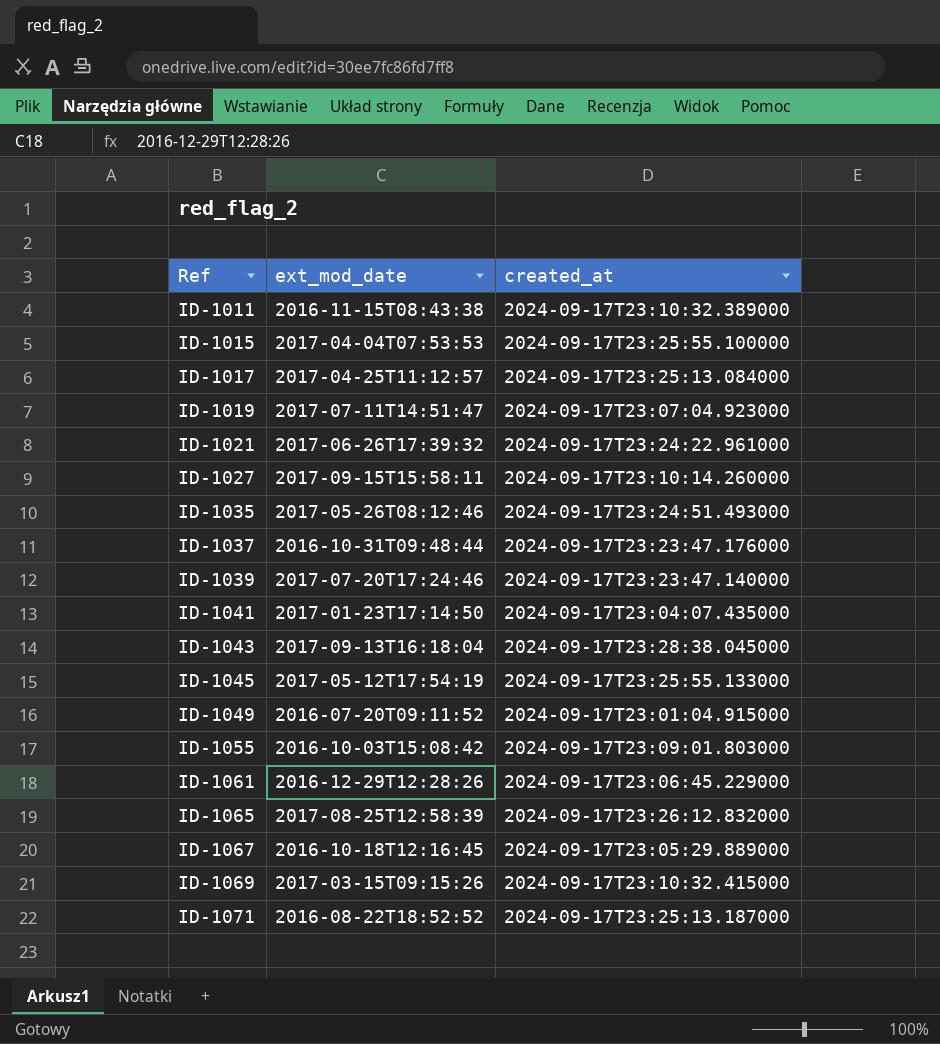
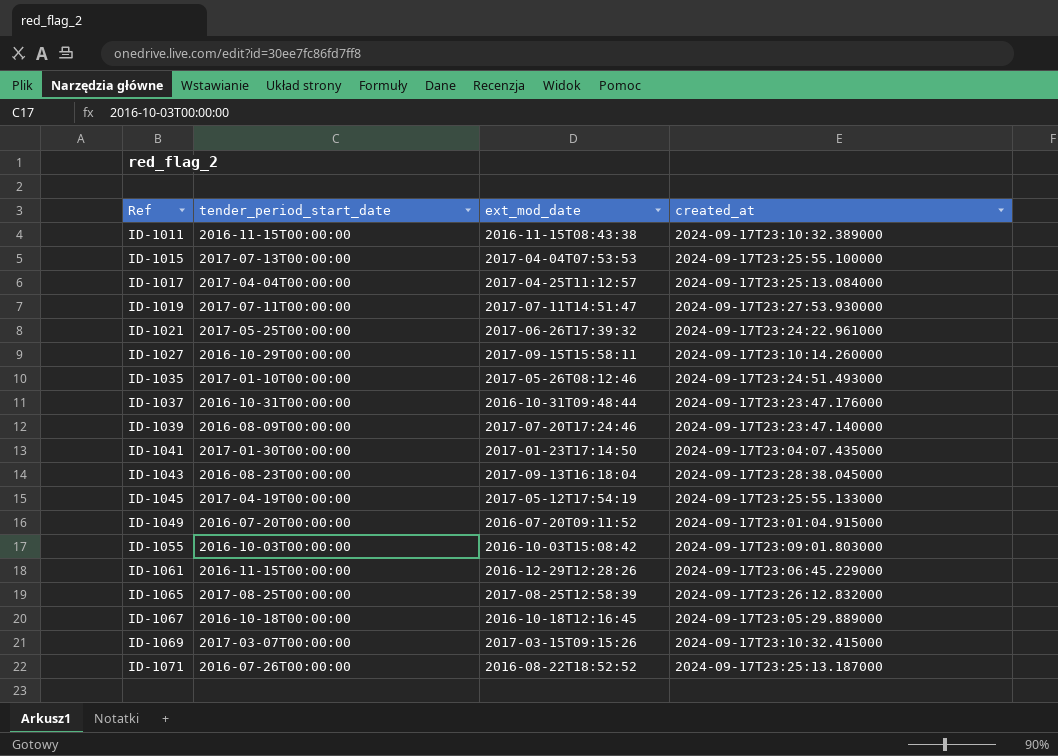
column tender_period_start_date | position: none -> 2
ID-1019 | created_at: 2024-09-17T23:07:04.923000 -> 2024-09-17T23:27:53.930000

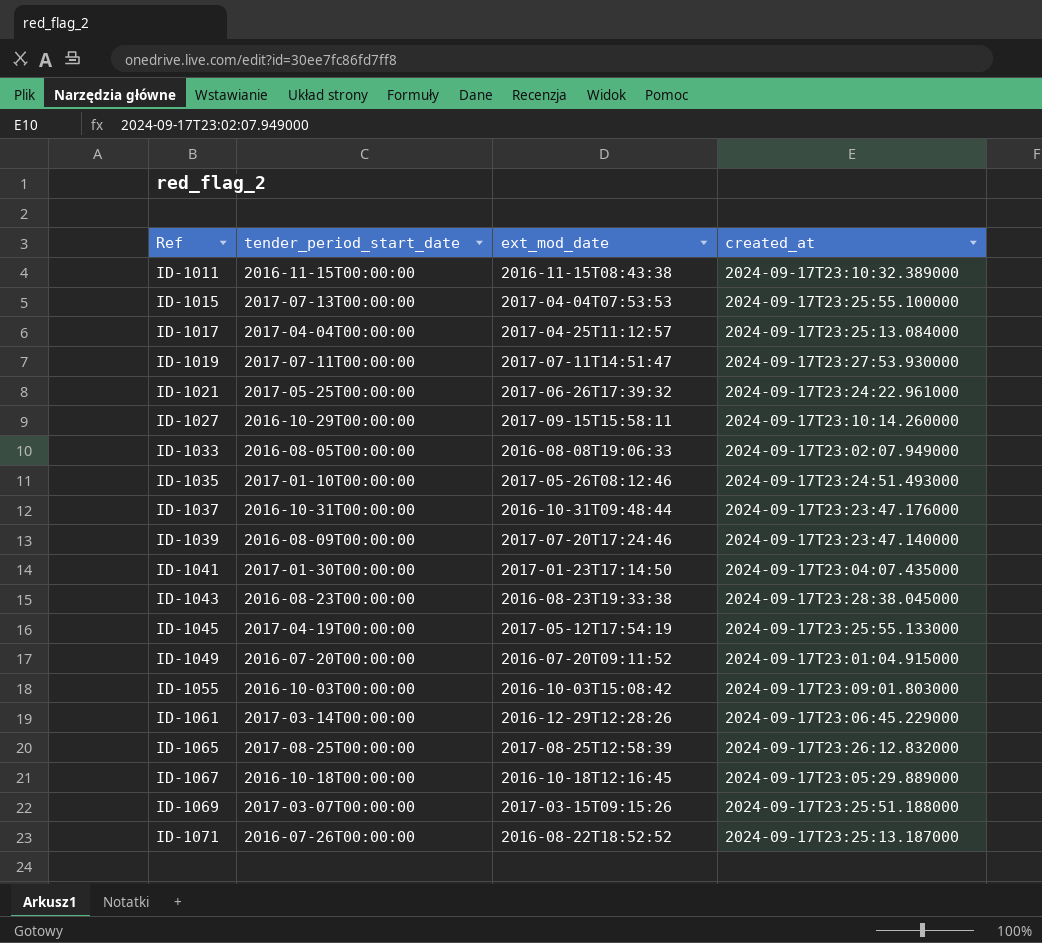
row ID-1033: none -> 2016-08-05T00:00:00 | 2016-08-08T19:06:33 | 2024-09-17T23:02:07.949000
ID-1043 | ext_mod_date: 2017-09-13T16:18:04 -> 2016-08-23T19:33:38
ID-1061 | tender_period_start_date: 2016-11-15T00:00:00 -> 2017-03-14T00:00:00
ID-1069 | created_at: 2024-09-17T23:10:32.415000 -> 2024-09-17T23:25:51.188000

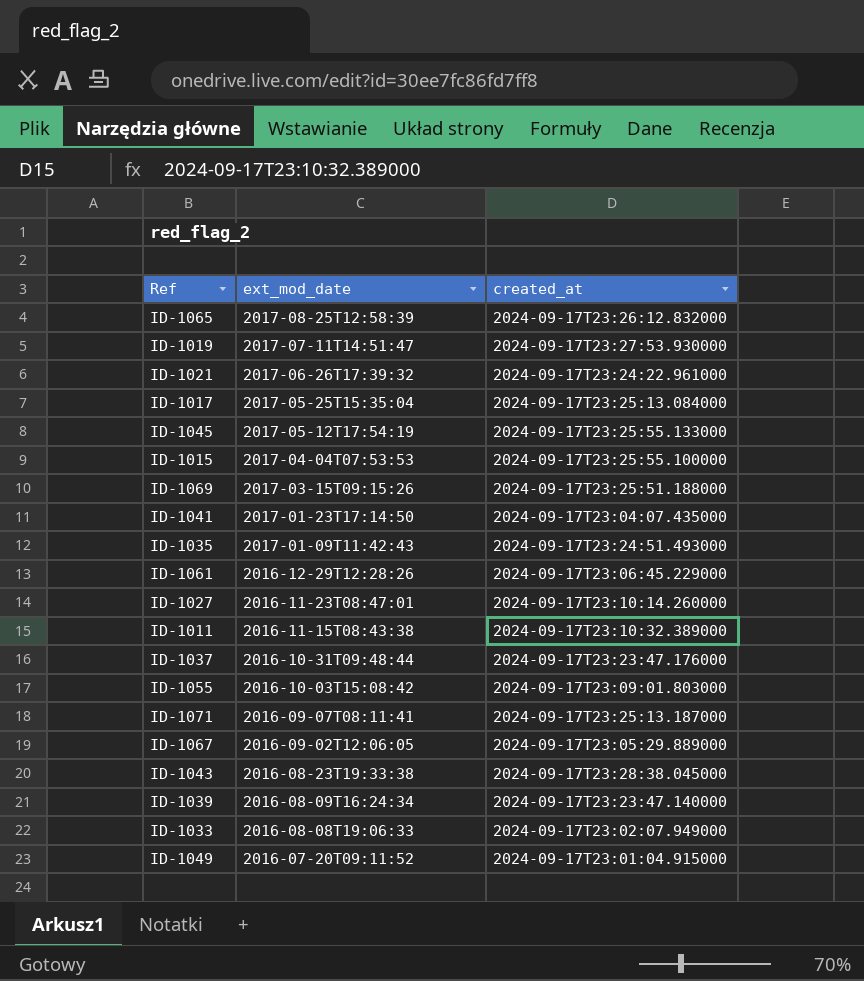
row order: Ref ascending -> ext_mod_date descending
column tender_period_start_date | position: 2 -> none
ID-1017 | ext_mod_date: 2017-04-25T11:12:57 -> 2017-05-25T15:35:04
ID-1035 | ext_mod_date: 2017-05-26T08:12:46 -> 2017-01-09T11:42:43
ID-1027 | ext_mod_date: 2017-09-15T15:58:11 -> 2016-11-23T08:47:01
ID-1071 | ext_mod_date: 2016-08-22T18:52:52 -> 2016-09-07T08:11:41
ID-1067 | ext_mod_date: 2016-10-18T12:16:45 -> 2016-09-02T12:06:05
ID-1039 | ext_mod_date: 2017-07-20T17:24:46 -> 2016-08-09T16:24:34

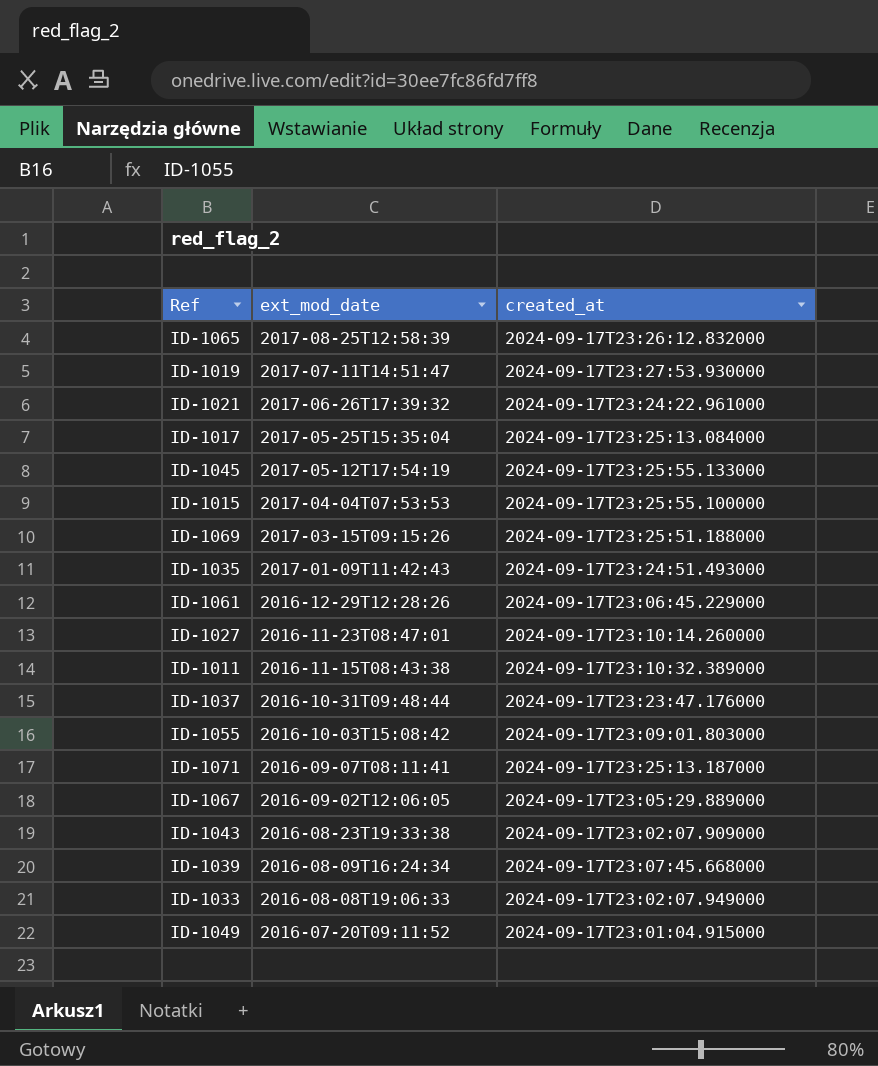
row ID-1041: 2017-01-23T17:14:50 | 2024-09-17T23:04:07.435000 -> none
ID-1043 | created_at: 2024-09-17T23:28:38.045000 -> 2024-09-17T23:02:07.909000
ID-1039 | created_at: 2024-09-17T23:23:47.140000 -> 2024-09-17T23:07:45.668000

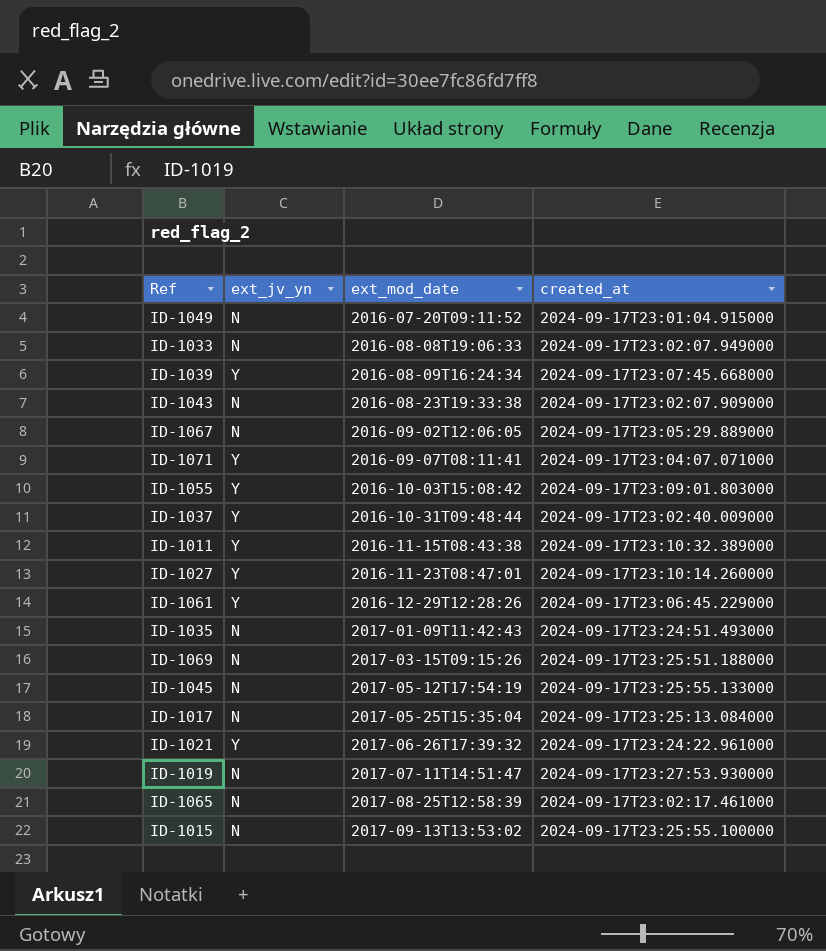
row order: ext_mod_date descending -> ext_mod_date ascending
column ext_jv_yn | position: none -> 2
ID-1071 | created_at: 2024-09-17T23:25:13.187000 -> 2024-09-17T23:04:07.071000
ID-1037 | created_at: 2024-09-17T23:23:47.176000 -> 2024-09-17T23:02:40.009000
ID-1065 | created_at: 2024-09-17T23:26:12.832000 -> 2024-09-17T23:02:17.461000
ID-1015 | ext_mod_date: 2017-04-04T07:53:53 -> 2017-09-13T13:53:02

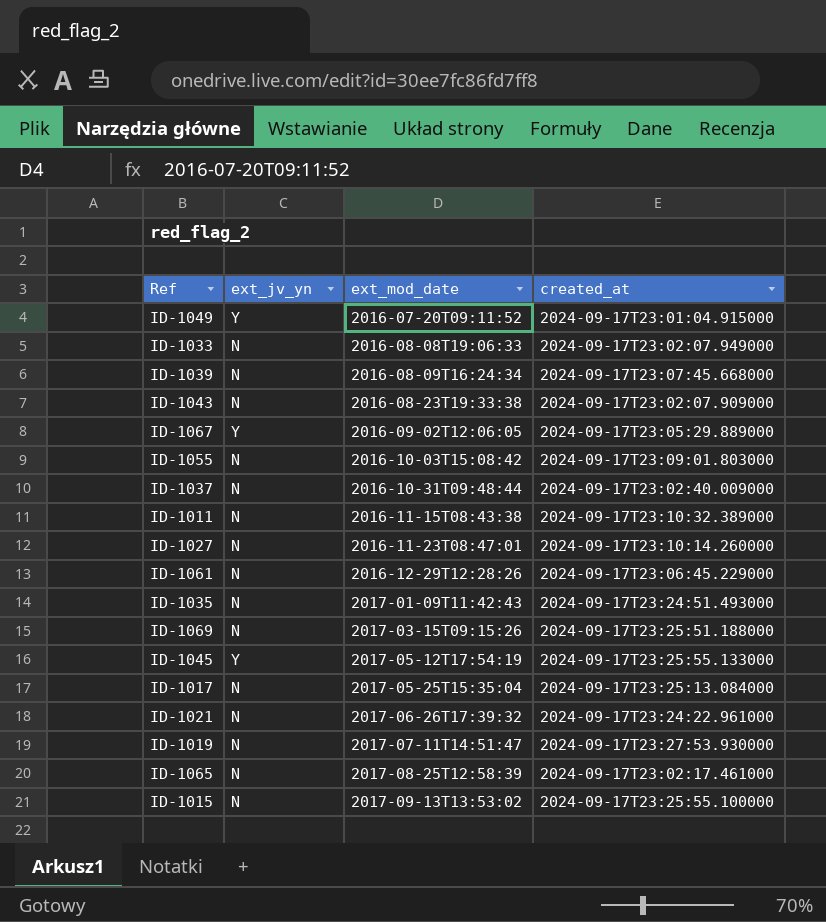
row ID-1071: Y | 2016-09-07T08:11:41 | 2024-09-17T23:04:07.071000 -> none
ID-1049 | ext_jv_yn: N -> Y
ID-1039 | ext_jv_yn: Y -> N
ID-1067 | ext_jv_yn: N -> Y
ID-1055 | ext_jv_yn: Y -> N
ID-1037 | ext_jv_yn: Y -> N
ID-1011 | ext_jv_yn: Y -> N
ID-1027 | ext_jv_yn: Y -> N
ID-1061 | ext_jv_yn: Y -> N
ID-1045 | ext_jv_yn: N -> Y
ID-1021 | ext_jv_yn: Y -> N

